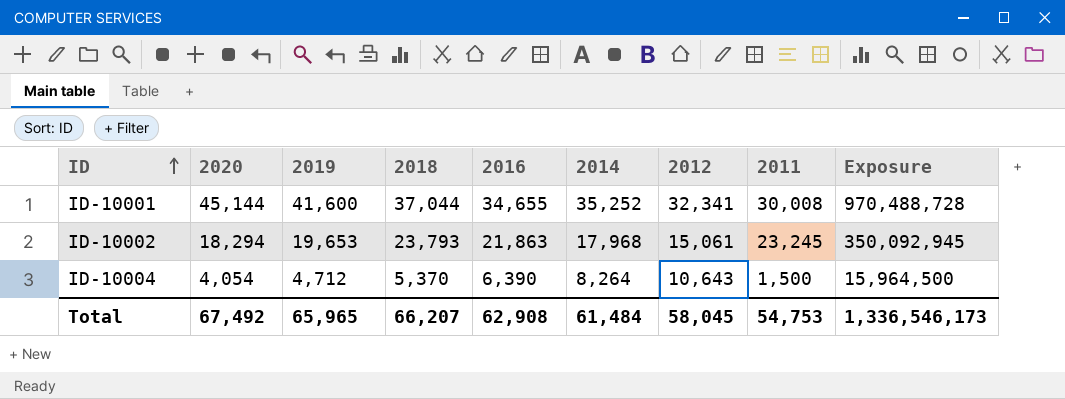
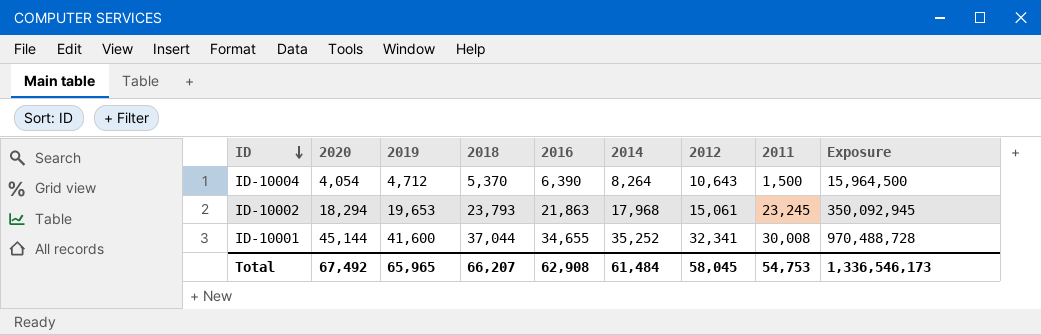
row order: ID ascending -> ID descending

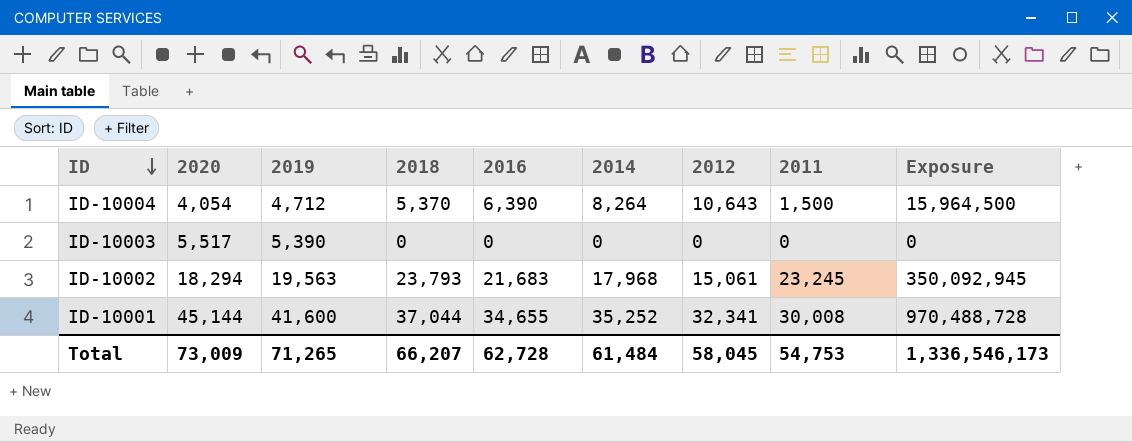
row ID-10003: none -> 5,517 | 5,390 | 0 | 0 | 0 | 0 | 0 | 0
ID-10002 | 2019: 19,653 -> 19,563
ID-10002 | 2016: 21,863 -> 21,683
Total | 2020: 67,492 -> 73,009
Total | 2019: 65,965 -> 71,265
Total | 2016: 62,908 -> 62,728

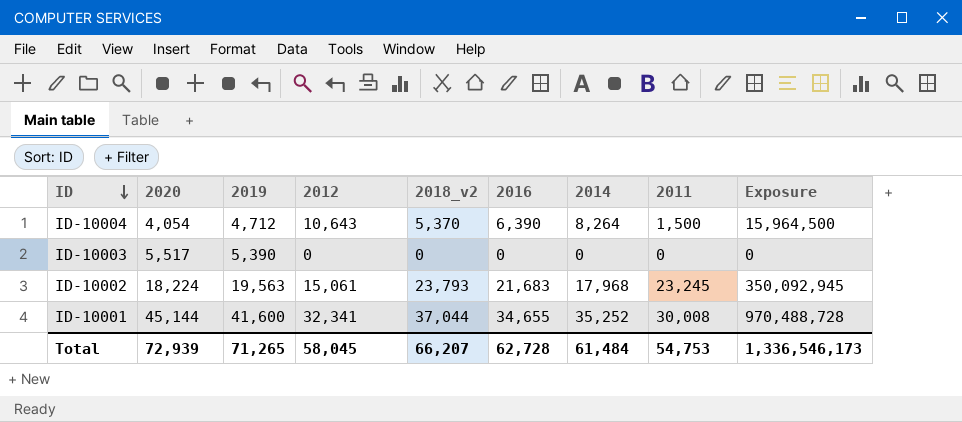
column 2012 | position: 7 -> 4
column name: 2018 -> 2018_v2
ID-10002 | 2020: 18,294 -> 18,224
Total | 2020: 73,009 -> 72,939

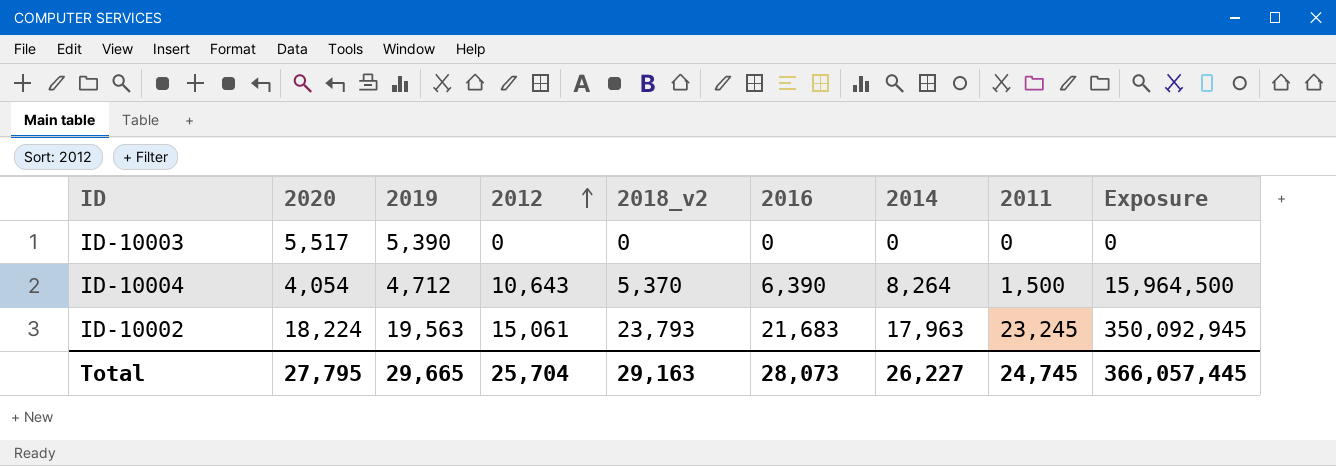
row order: ID descending -> 2012 ascending
row ID-10001: 45,144 | 41,600 | 32,341 | 37,044 | 34,655 | 35,252 | 30,008 | 970,488,728 -> none
ID-10002 | 2014: 17,968 -> 17,963
Total | 2020: 72,939 -> 27,795
Total | 2019: 71,265 -> 29,665
Total | 2012: 58,045 -> 25,704
Total | 2018_v2: 66,207 -> 29,163
Total | 2016: 62,728 -> 28,073
Total | 2014: 61,484 -> 26,227
Total | 2011: 54,753 -> 24,745
Total | Exposure: 1,336,546,173 -> 366,057,445

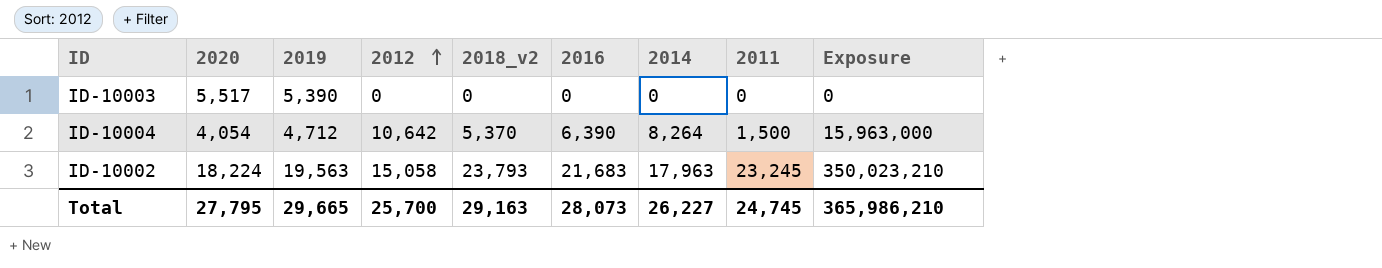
ID-10004 | 2012: 10,643 -> 10,642
ID-10004 | Exposure: 15,964,500 -> 15,963,000
ID-10002 | 2012: 15,061 -> 15,058
ID-10002 | Exposure: 350,092,945 -> 350,023,210
Total | 2012: 25,704 -> 25,700
Total | Exposure: 366,057,445 -> 365,986,210

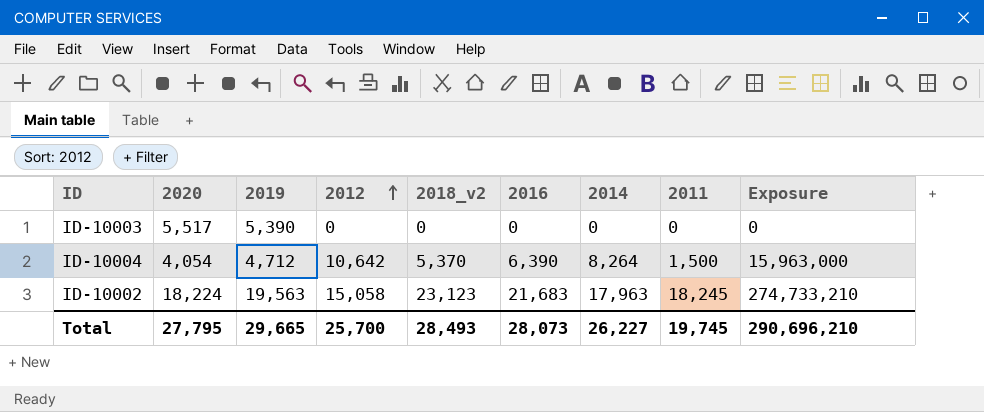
ID-10002 | 2018_v2: 23,793 -> 23,123
ID-10002 | 2011: 23,245 -> 18,245
ID-10002 | Exposure: 350,023,210 -> 274,733,210
Total | 2018_v2: 29,163 -> 28,493
Total | 2011: 24,745 -> 19,745
Total | Exposure: 365,986,210 -> 290,696,210

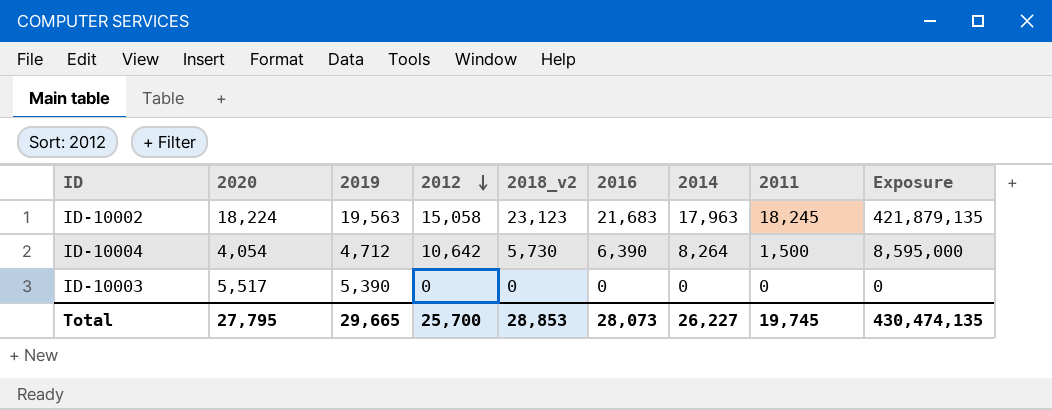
row order: 2012 ascending -> 2012 descending
column Exposure | formula: [2012] * [2011] -> [2018_v2] * [2011]
ID-10004 | 2018_v2: 5,370 -> 5,730
Total | 2018_v2: 28,493 -> 28,853
Total | Exposure: 290,696,210 -> 430,474,135

